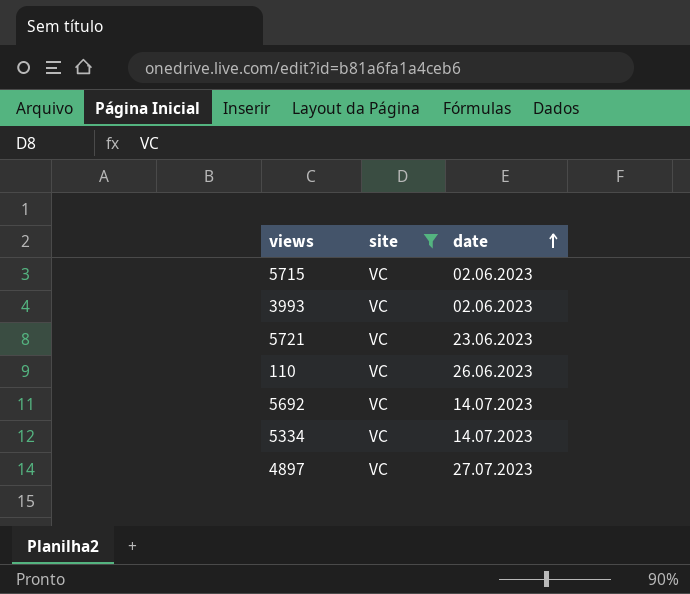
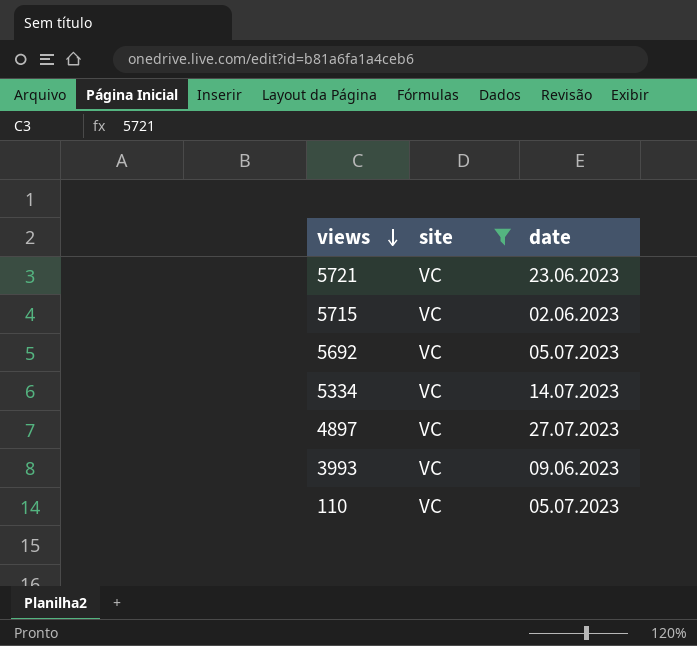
row order: date ascending -> views descending
5692 | date: 14.07.2023 -> 05.07.2023
3993 | date: 02.06.2023 -> 09.06.2023
110 | date: 26.06.2023 -> 05.07.2023

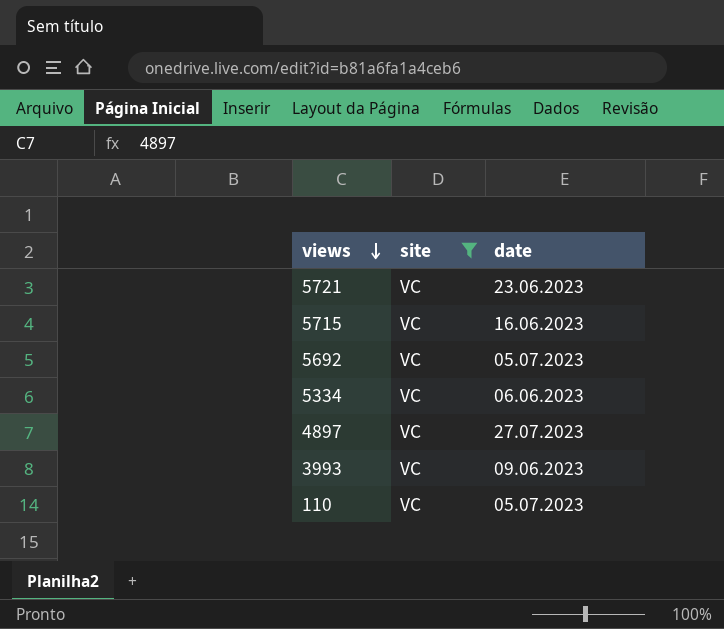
5715 | date: 02.06.2023 -> 16.06.2023
5334 | date: 14.07.2023 -> 06.06.2023

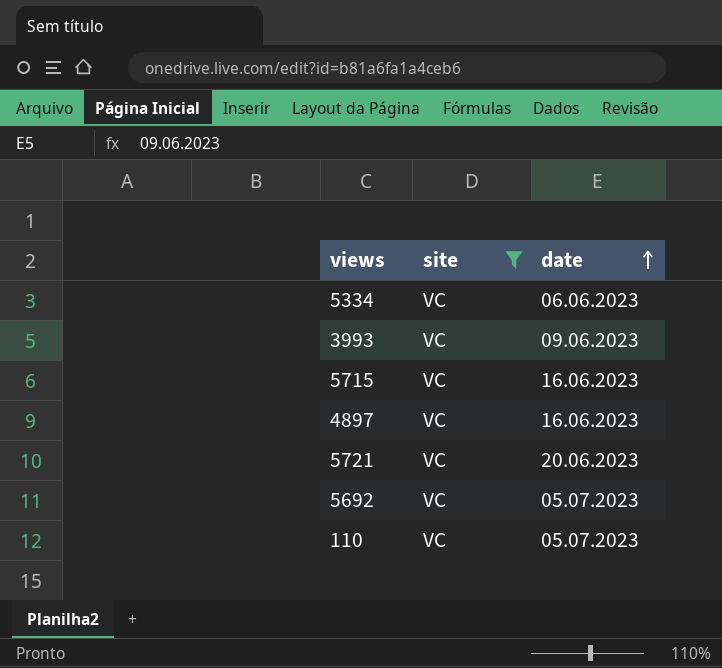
row order: views descending -> date ascending
4897 | date: 27.07.2023 -> 16.06.2023
5721 | date: 23.06.2023 -> 20.06.2023

